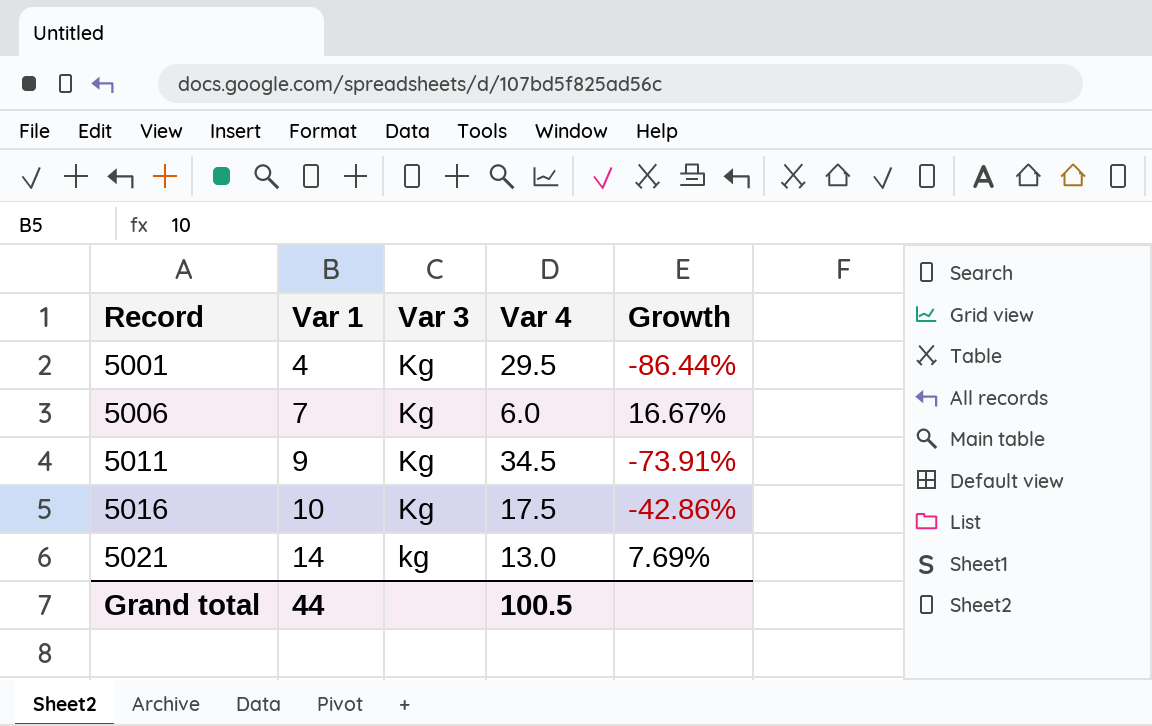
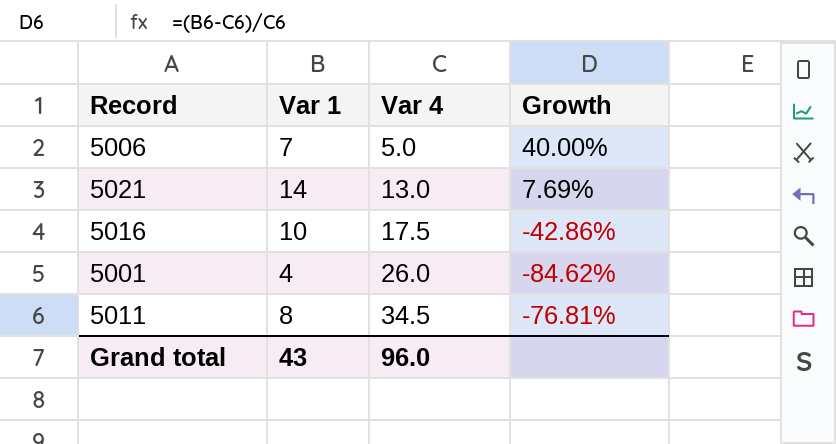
row order: Record ascending -> Var 4 ascending
column Var 3 | position: 3 -> none
5006 | Var 4: 6.0 -> 5.0
5006 | Growth: 16.67% -> 40.00%
5001 | Var 4: 29.5 -> 26.0
5001 | Growth: -86.44% -> -84.62%
5011 | Var 1: 9 -> 8
5011 | Growth: -73.91% -> -76.81%
Grand total | Var 1: 44 -> 43
Grand total | Var 4: 100.5 -> 96.0

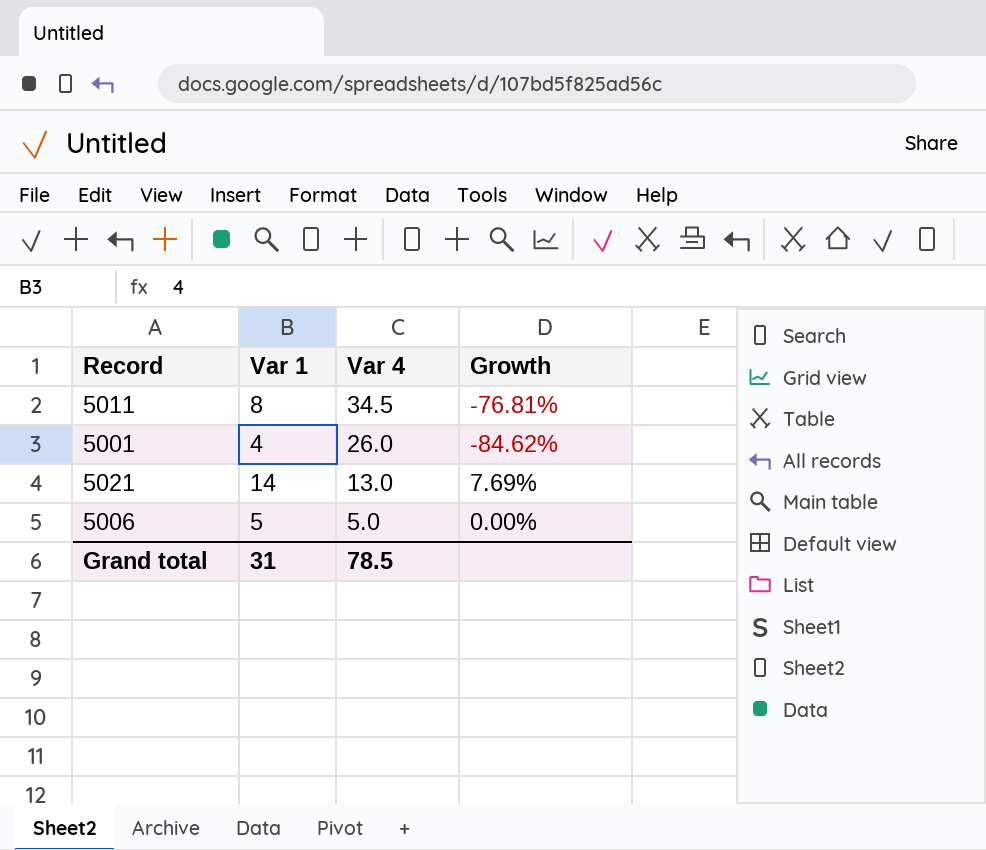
row order: Var 4 ascending -> Var 4 descending
row 5016: 10 | 17.5 | -42.86% -> none
5006 | Var 1: 7 -> 5
5006 | Growth: 40.00% -> 0.00%
Grand total | Var 1: 43 -> 31
Grand total | Var 4: 96.0 -> 78.5

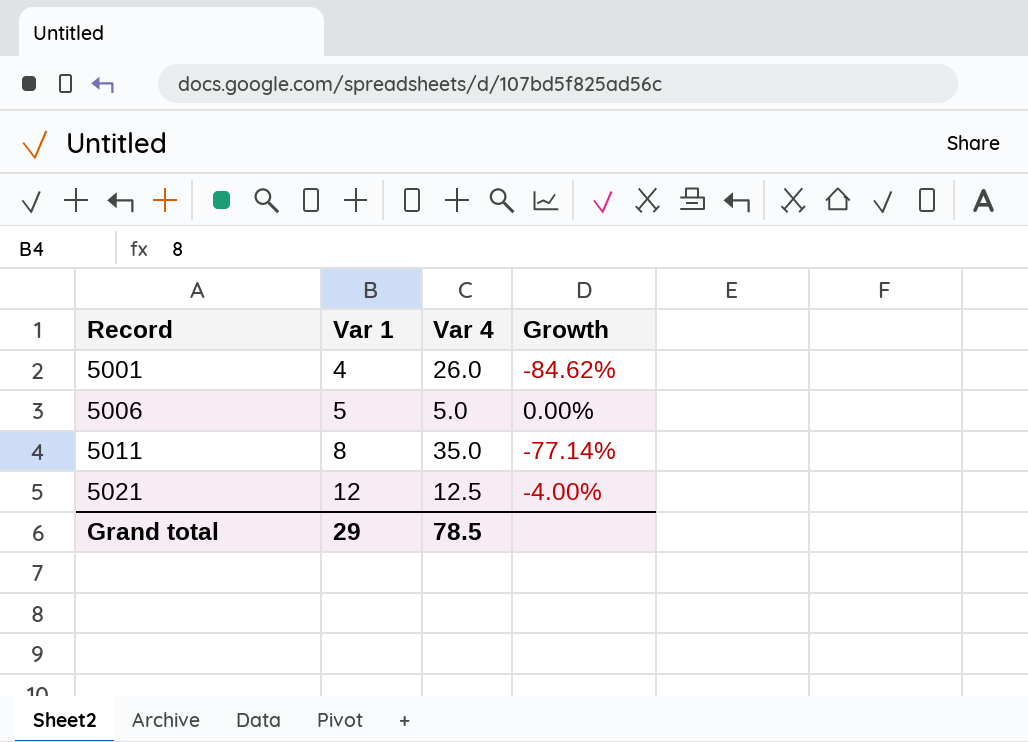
row order: Var 4 descending -> Record ascending
5011 | Var 4: 34.5 -> 35.0
5011 | Growth: -76.81% -> -77.14%
5021 | Var 1: 14 -> 12
5021 | Var 4: 13.0 -> 12.5
5021 | Growth: 7.69% -> -4.00%
Grand total | Var 1: 31 -> 29

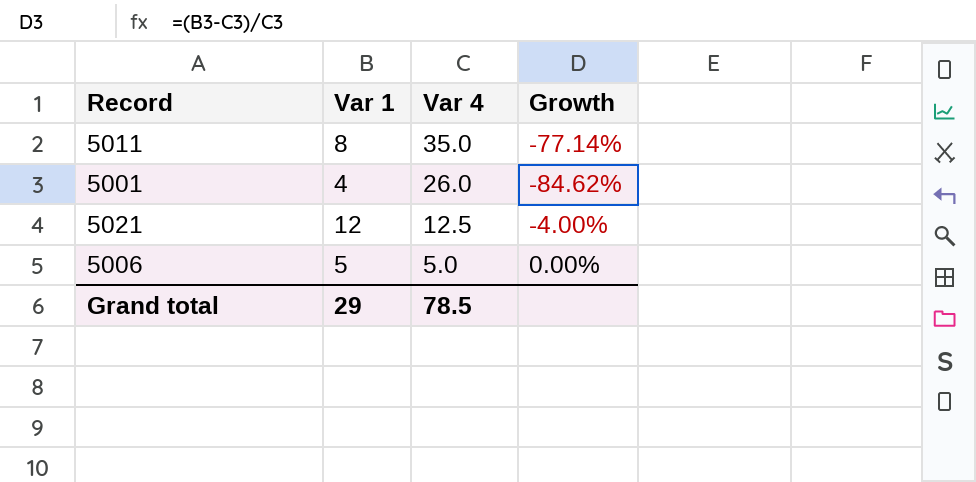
row order: Record ascending -> Var 4 descending

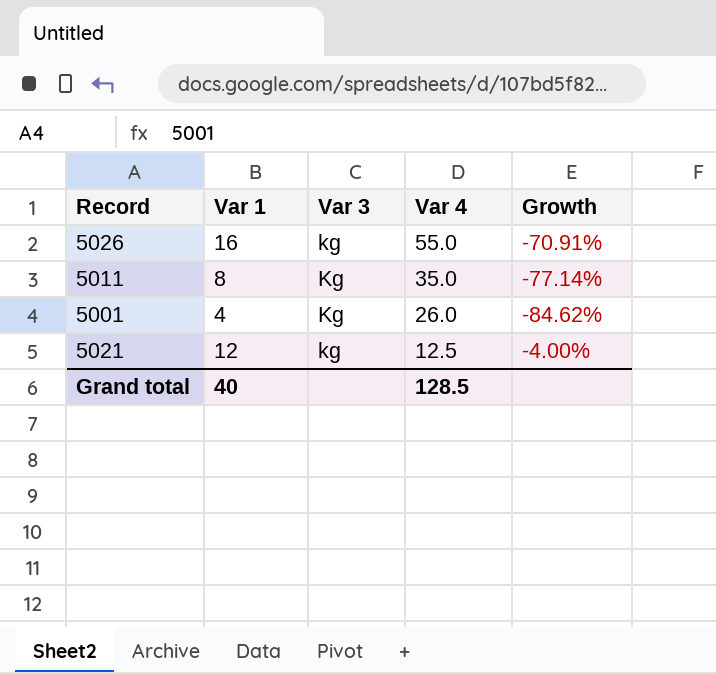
column Var 3 | position: none -> 3
row 5006: 5 | 5.0 | 0.00% -> none
row 5026: none -> 16 | kg | 55.0 | -70.91%
Grand total | Var 1: 29 -> 40
Grand total | Var 4: 78.5 -> 128.5

